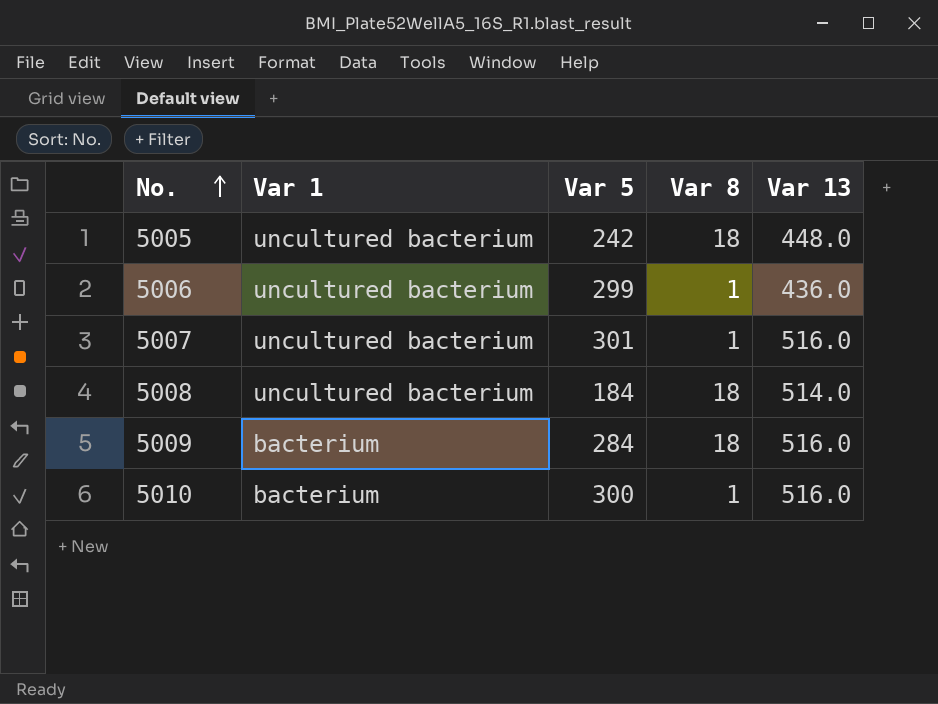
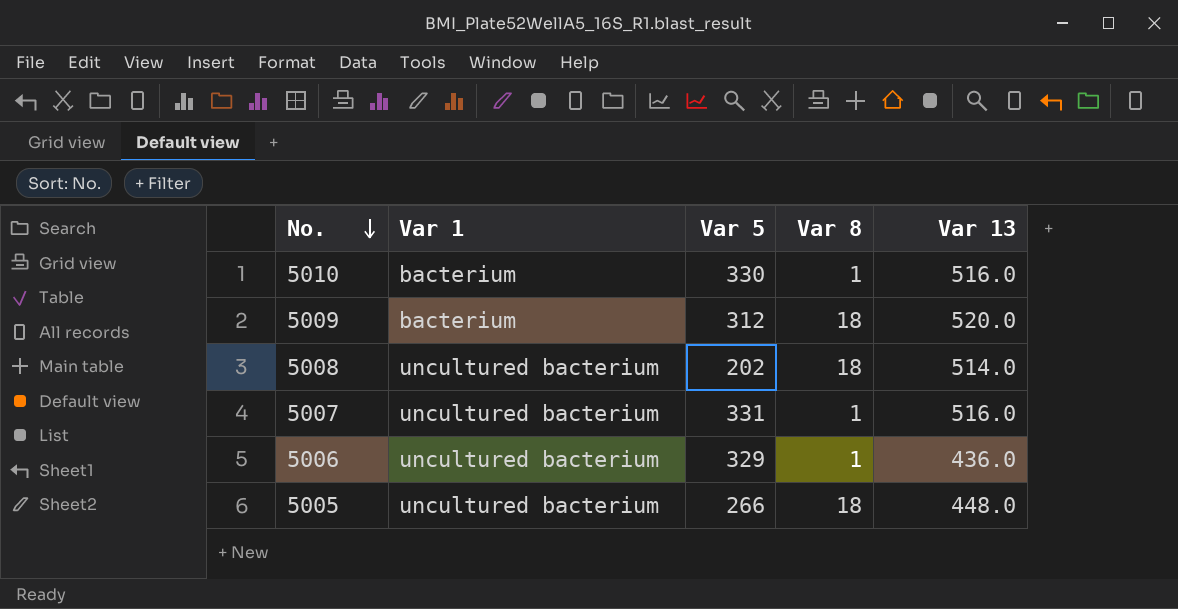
row order: No. ascending -> No. descending
5010 | Var 5: 300 -> 330
5009 | Var 5: 284 -> 312
5009 | Var 13: 516.0 -> 520.0
5008 | Var 5: 184 -> 202
5007 | Var 5: 301 -> 331
5006 | Var 5: 299 -> 329
5005 | Var 5: 242 -> 266

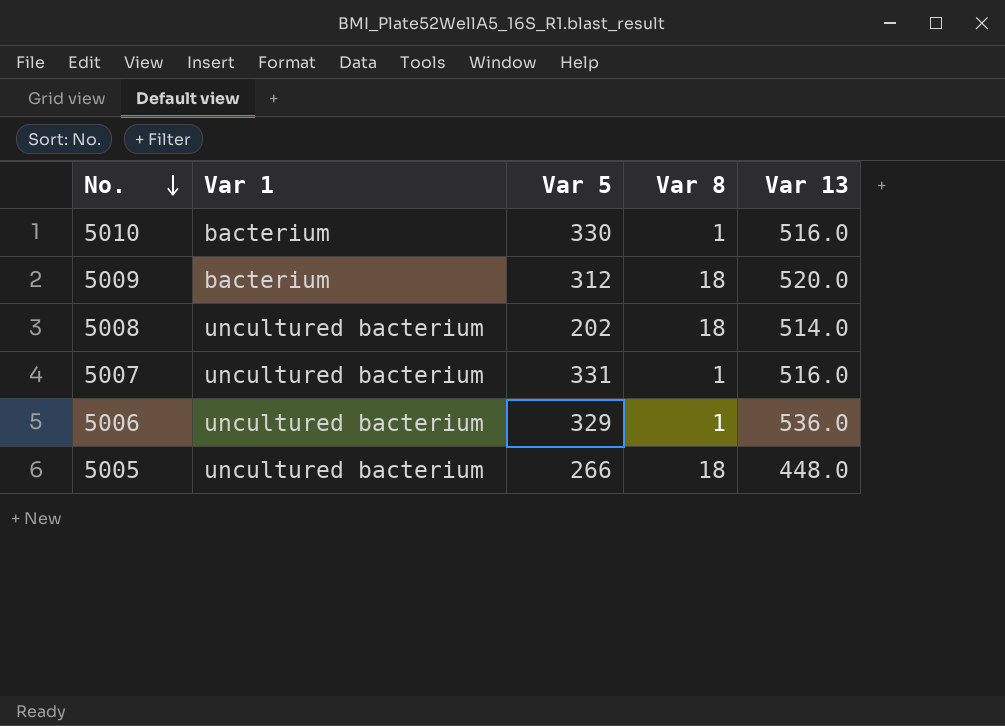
5006 | Var 13: 436.0 -> 536.0

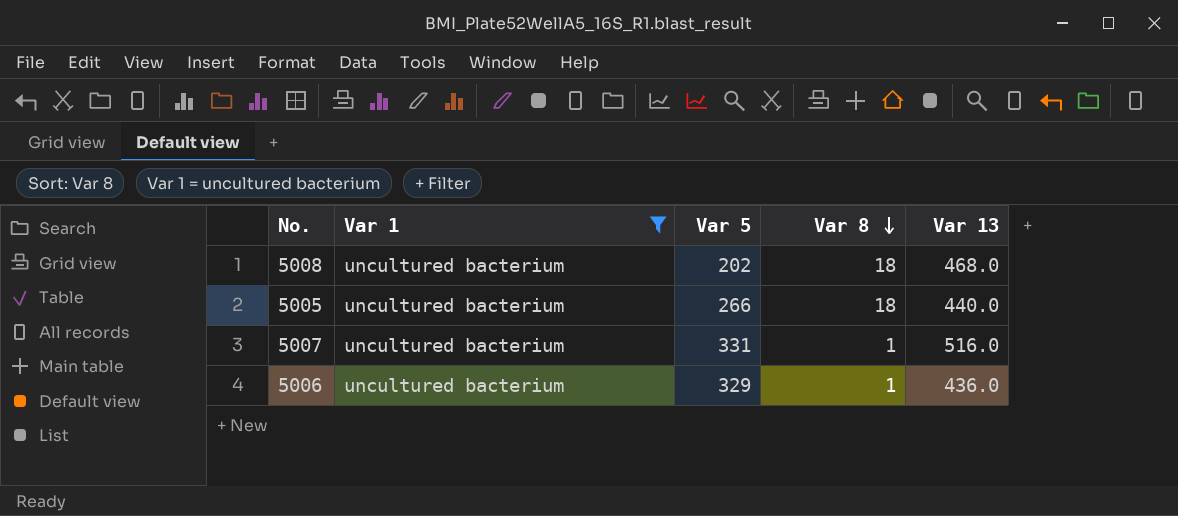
filter: none -> Var 1 = uncultured bacterium
row order: No. descending -> Var 8 descending
5008 | Var 13: 514.0 -> 468.0
5005 | Var 13: 448.0 -> 440.0
5006 | Var 13: 536.0 -> 436.0

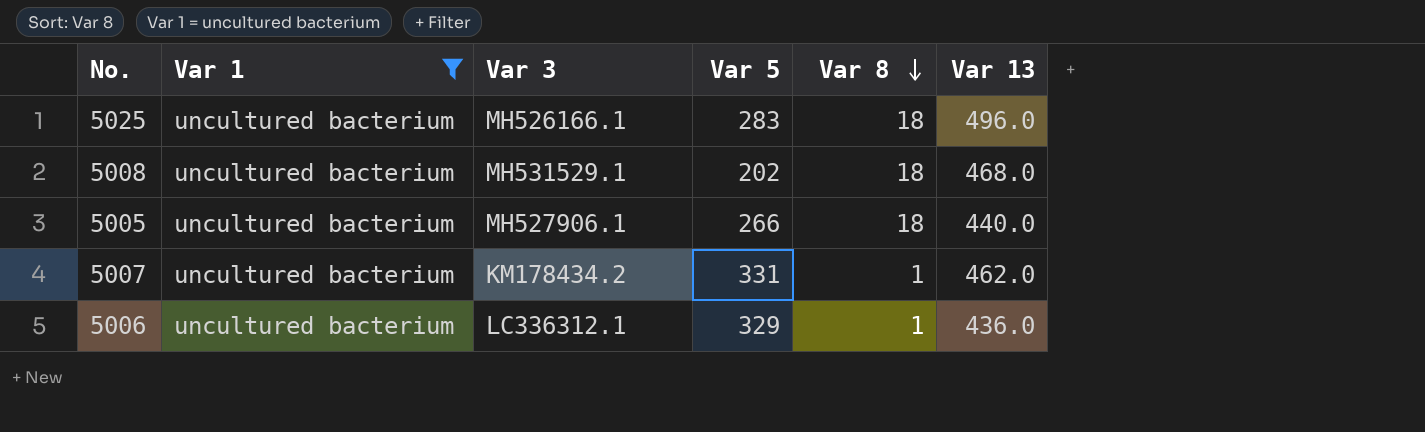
column Var 3 | position: none -> 3
row 5025: none -> uncultured bacterium | MH526166.1 | 283 | 18 | 496.0
5007 | Var 13: 516.0 -> 462.0

